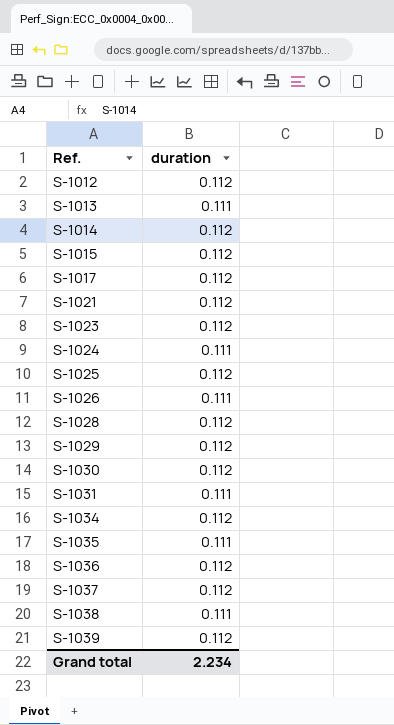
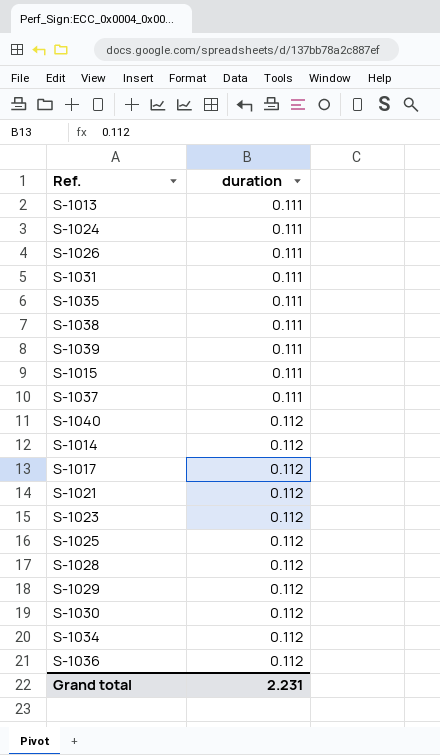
row order: Ref. ascending -> duration ascending
row S-1012: 0.112 -> none
S-1039 | duration: 0.112 -> 0.111
S-1015 | duration: 0.112 -> 0.111
S-1037 | duration: 0.112 -> 0.111
row S-1040: none -> 0.112
Grand total | duration: 2.234 -> 2.231

